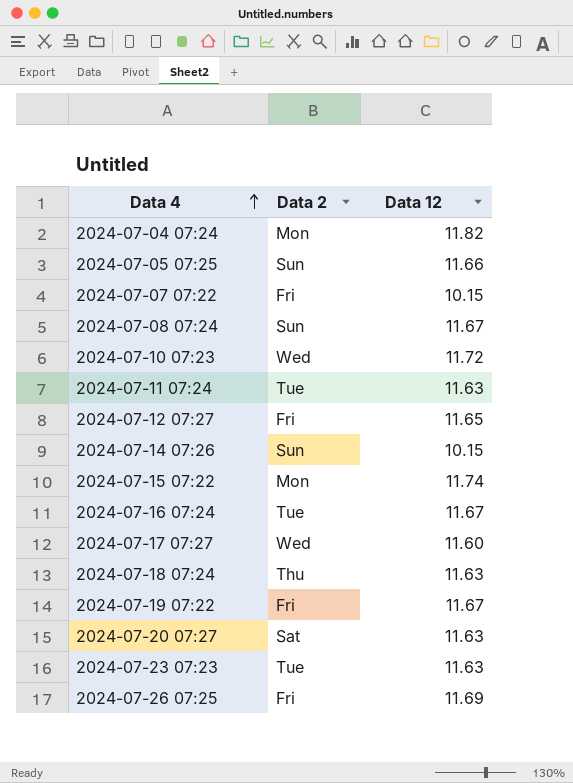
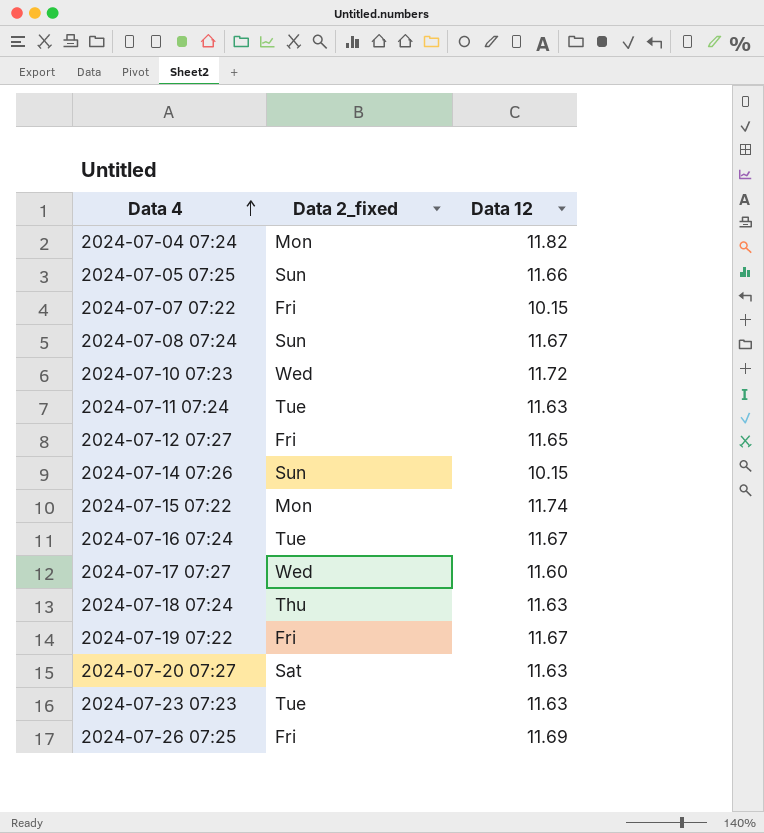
column name: Data 2 -> Data 2_fixed

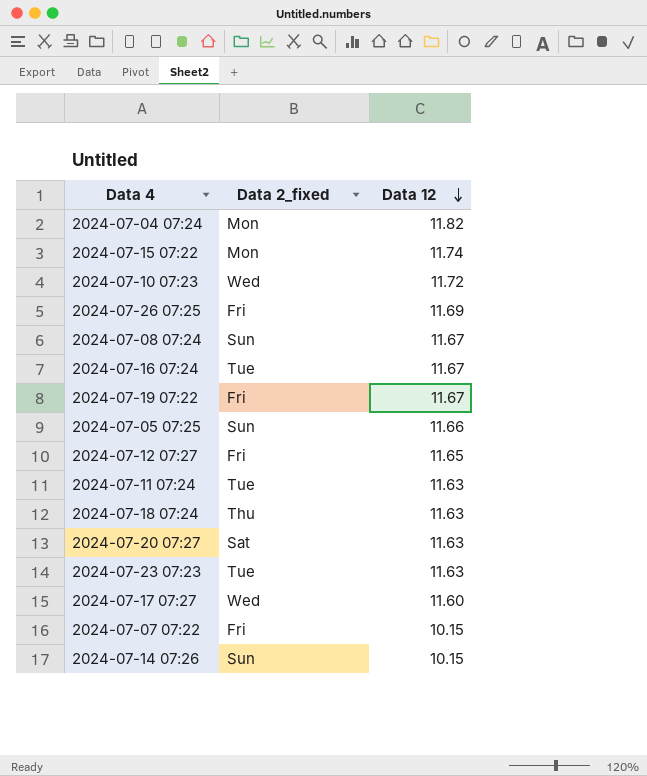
row order: Data 4 ascending -> Data 12 descending

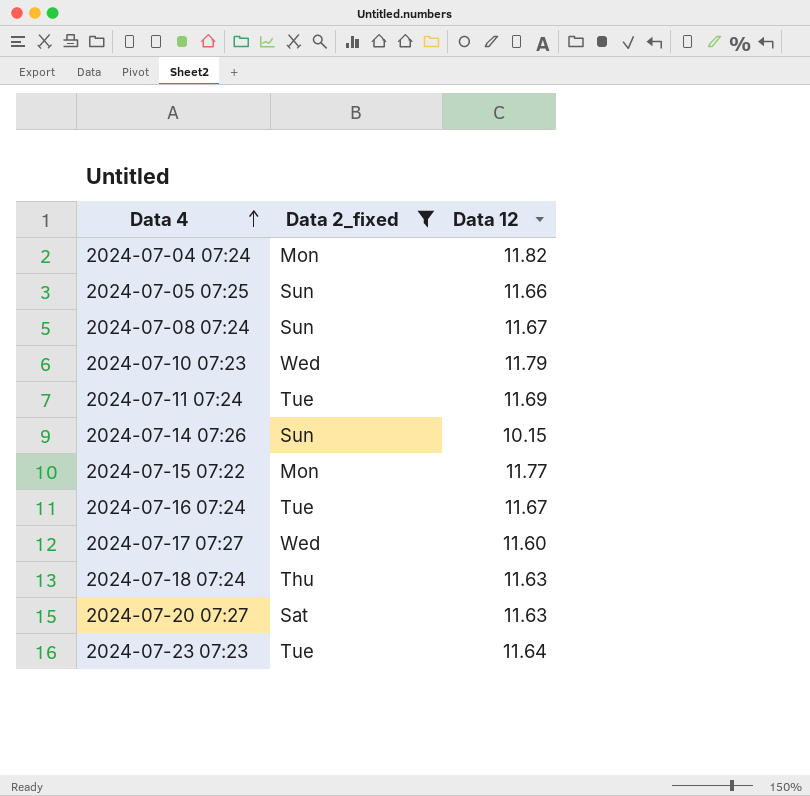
filter: none -> Data 2_fixed != Fri
row order: Data 12 descending -> Data 4 ascending
2024-07-10 07:23 | Data 12: 11.72 -> 11.79
2024-07-11 07:24 | Data 12: 11.63 -> 11.69
2024-07-15 07:22 | Data 12: 11.74 -> 11.77
2024-07-23 07:23 | Data 12: 11.63 -> 11.64

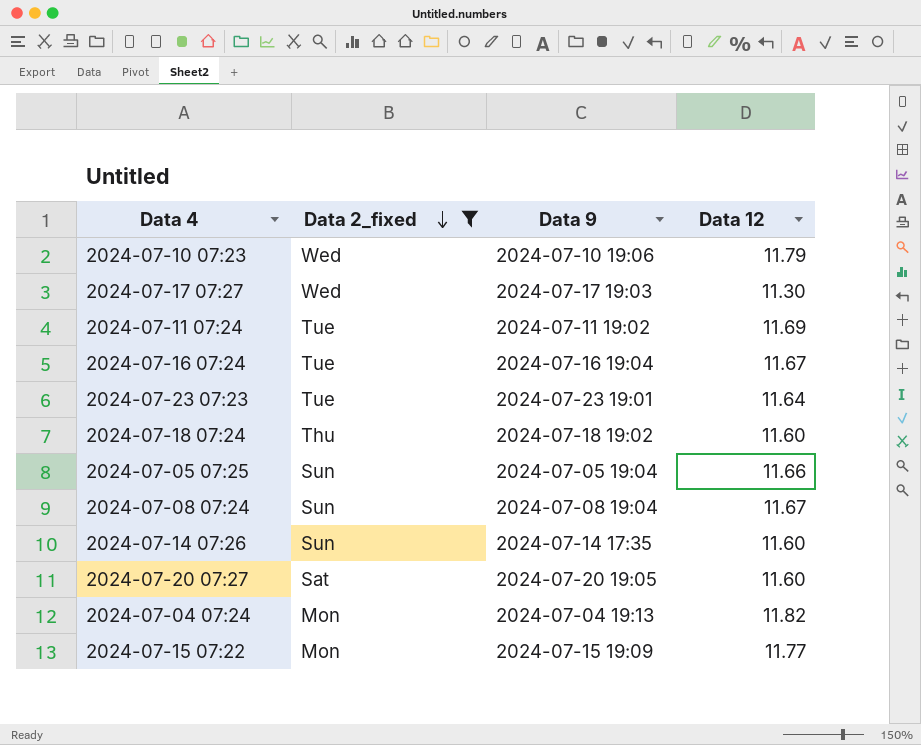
row order: Data 4 ascending -> Data 2_fixed descending
column Data 9 | position: none -> 3
2024-07-17 07:27 | Data 12: 11.60 -> 11.30
2024-07-18 07:24 | Data 12: 11.63 -> 11.60
2024-07-14 07:26 | Data 12: 10.15 -> 11.60
2024-07-20 07:27 | Data 12: 11.63 -> 11.60

